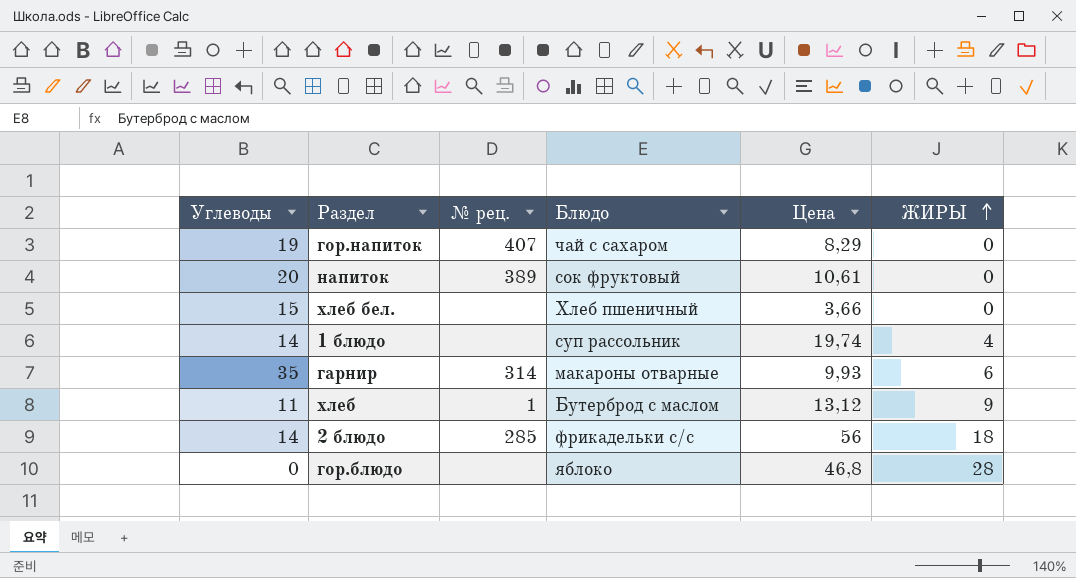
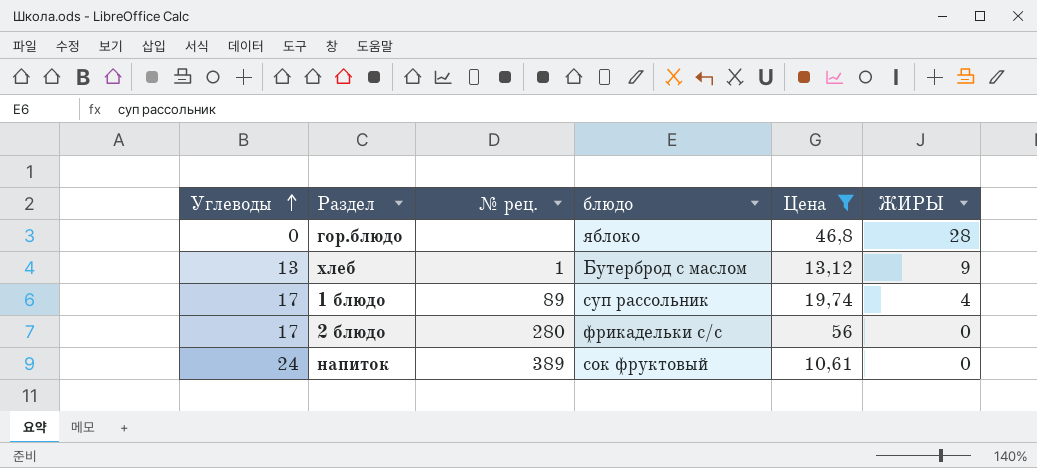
filter: none -> Цена >= 10,61
row order: ЖИРЫ ascending -> Углеводы ascending
column name: Блюдо -> блюдо
хлеб | Углеводы: 11 -> 13
1 блюдо | Углеводы: 14 -> 17
1 блюдо | № рец.: none -> 89
2 блюдо | Углеводы: 14 -> 17
2 блюдо | № рец.: 285 -> 280
2 блюдо | ЖИРЫ: 18 -> 0
напиток | Углеводы: 20 -> 24

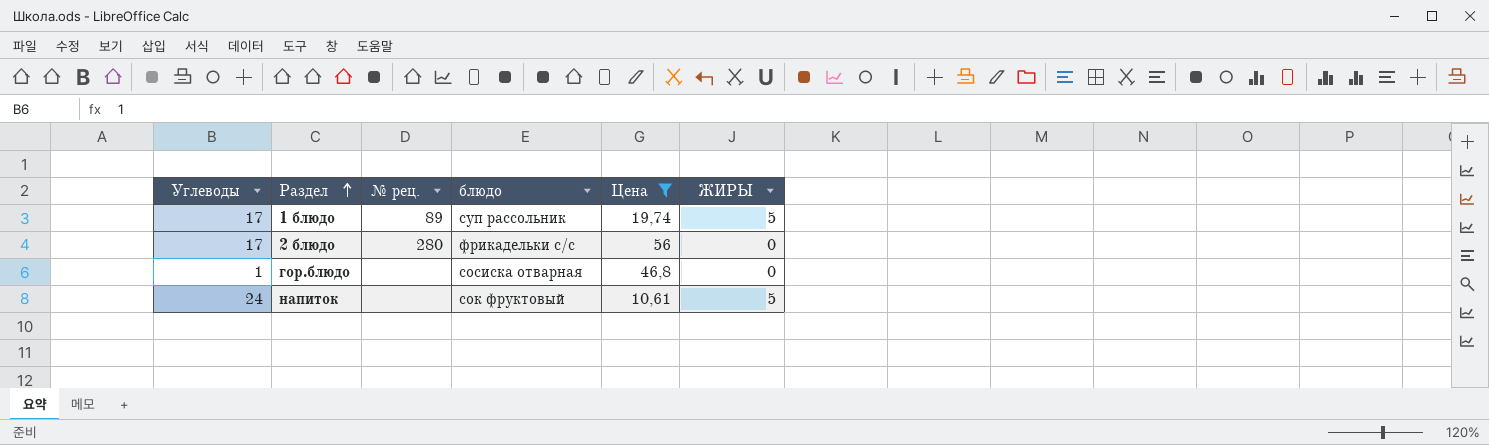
row order: Углеводы ascending -> Раздел ascending
row хлеб: 13 | 1 | Бутерброд с маслом | 13,12 | 9 -> none
1 блюдо | ЖИРЫ: 4 -> 5
гор.блюдо | Углеводы: 0 -> 1
гор.блюдо | блюдо: яблоко -> сосиска отварная
гор.блюдо | ЖИРЫ: 28 -> 0
напиток | № рец.: 389 -> none
напиток | ЖИРЫ: 0 -> 5

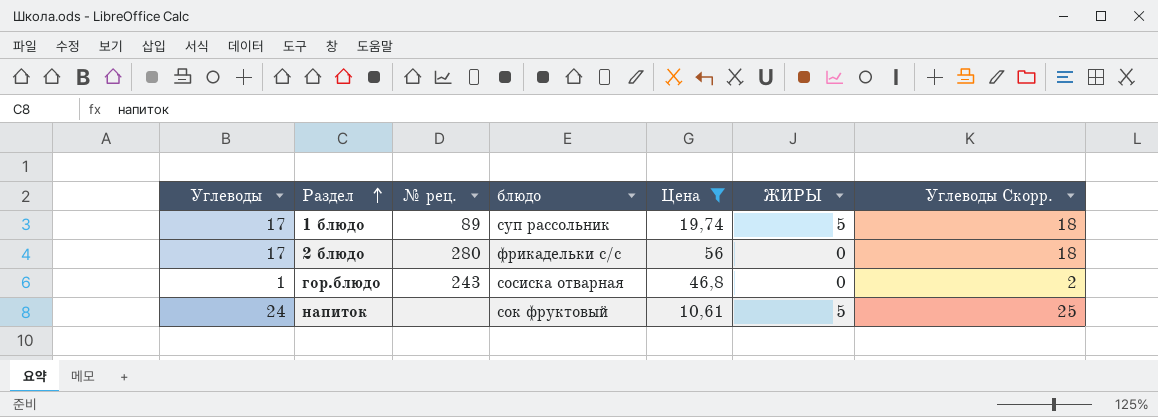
column Углеводы Скорр. | formula: none -> [Углеводы] + 1
гор.блюдо | № рец.: none -> 243

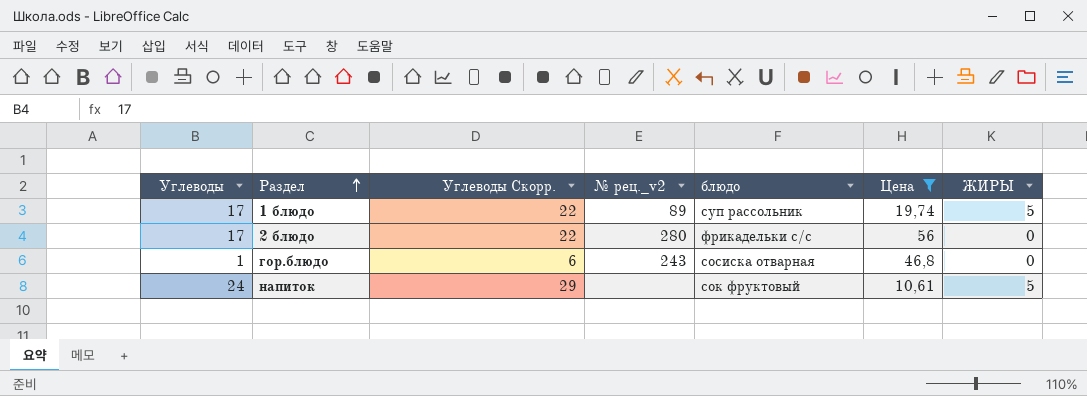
column Углеводы Скорр. | formula: [Углеводы] + 1 -> [Углеводы] + 5
column Углеводы Скорр. | position: 7 -> 3
column name: № рец. -> № рец._v2

